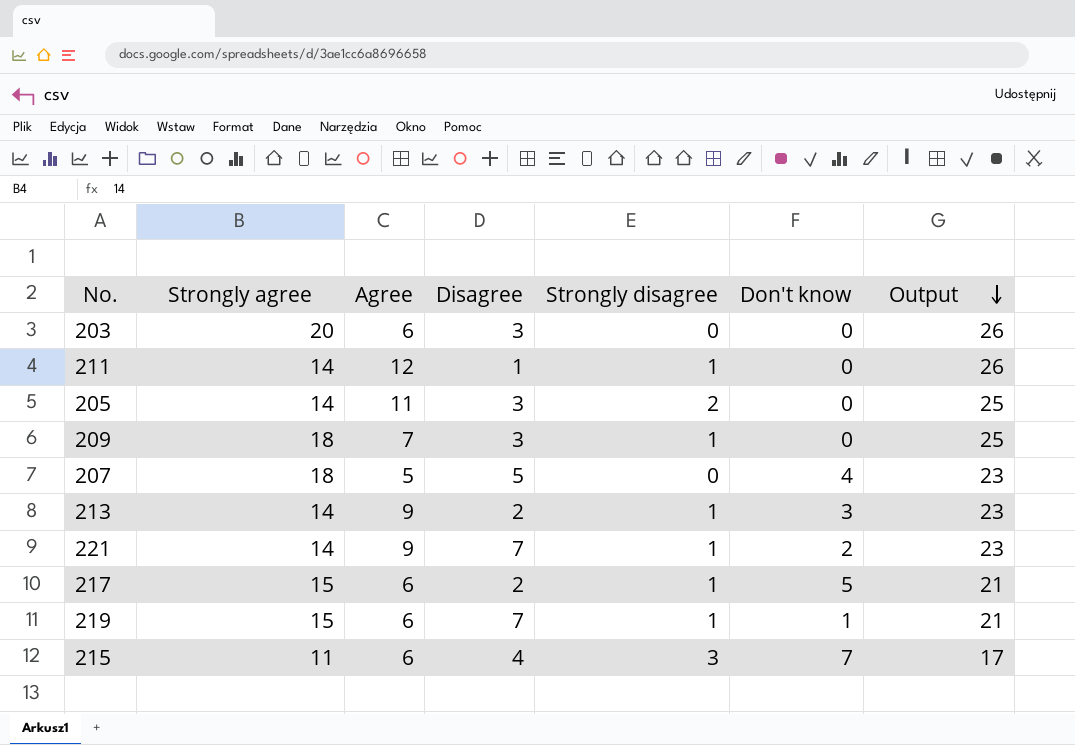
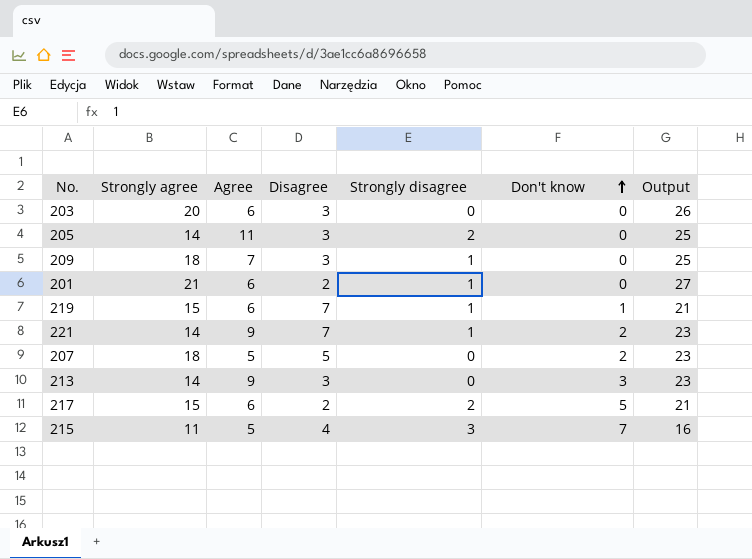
row order: Output descending -> Don't know ascending
row 211: 14 | 12 | 1 | 1 | 0 | 26 -> none
row 201: none -> 21 | 6 | 2 | 1 | 0 | 27
207 | Don't know: 4 -> 2
213 | Disagree: 2 -> 3
213 | Strongly disagree: 1 -> 0
217 | Strongly disagree: 1 -> 2
215 | Agree: 6 -> 5
215 | Output: 17 -> 16

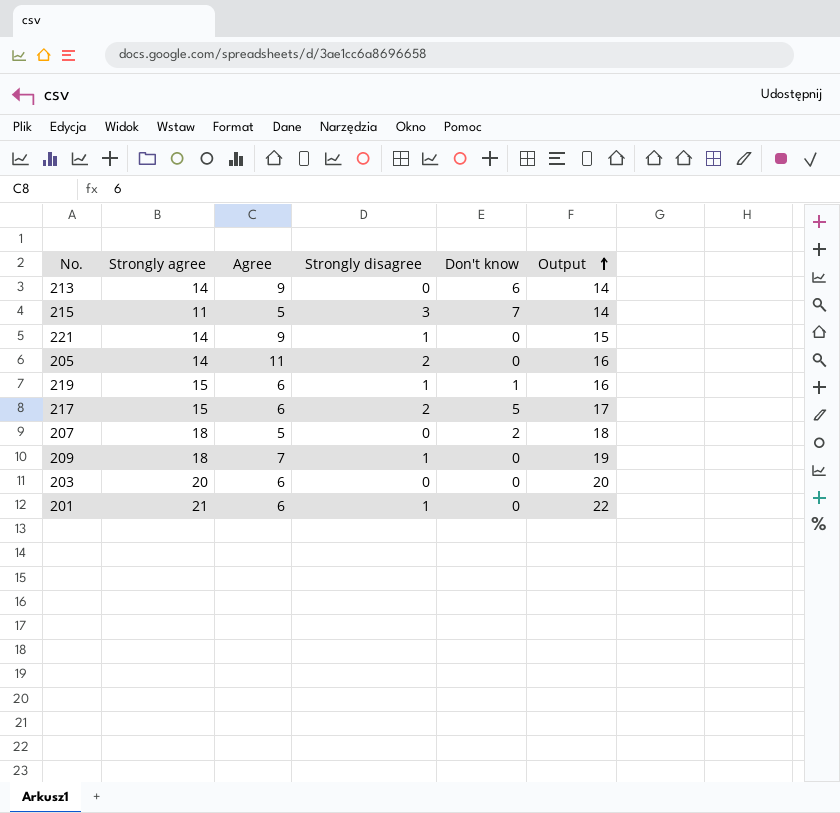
row order: Don't know ascending -> Output ascending
column Disagree | position: 4 -> none
column Output | formula: [Strongly agree] + [Agree] -> [Strongly agree] + [Strongly disagree]
213 | Don't know: 3 -> 6
221 | Don't know: 2 -> 0

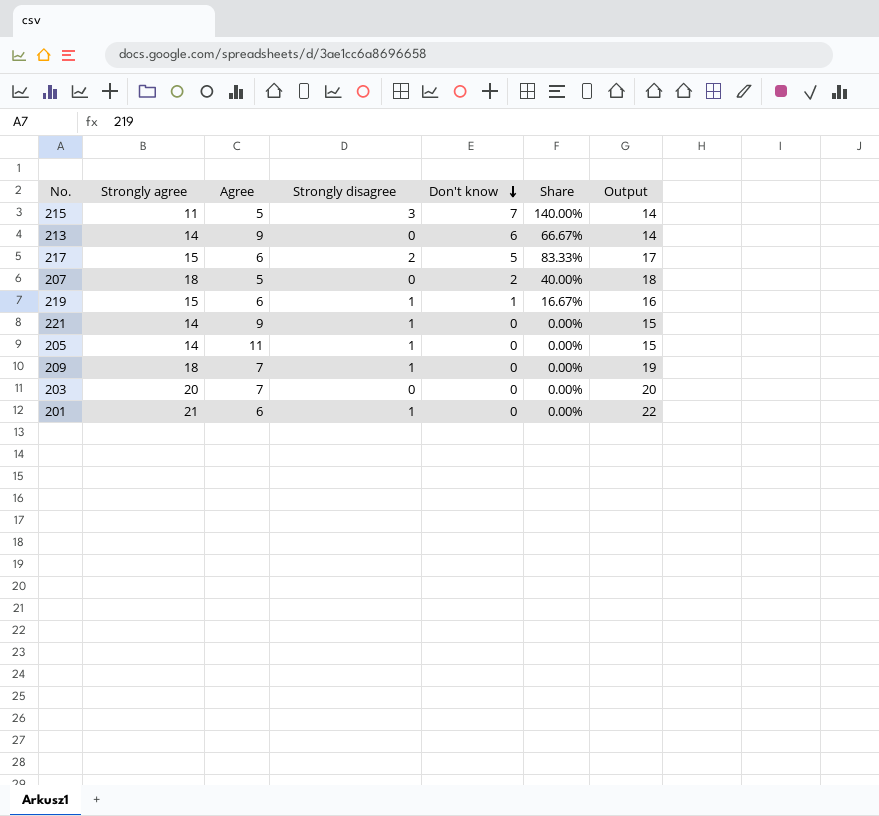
row order: Output ascending -> Don't know descending
column Share | formula: none -> [Don't know] / [Agree]
205 | Strongly disagree: 2 -> 1
205 | Output: 16 -> 15
203 | Agree: 6 -> 7

